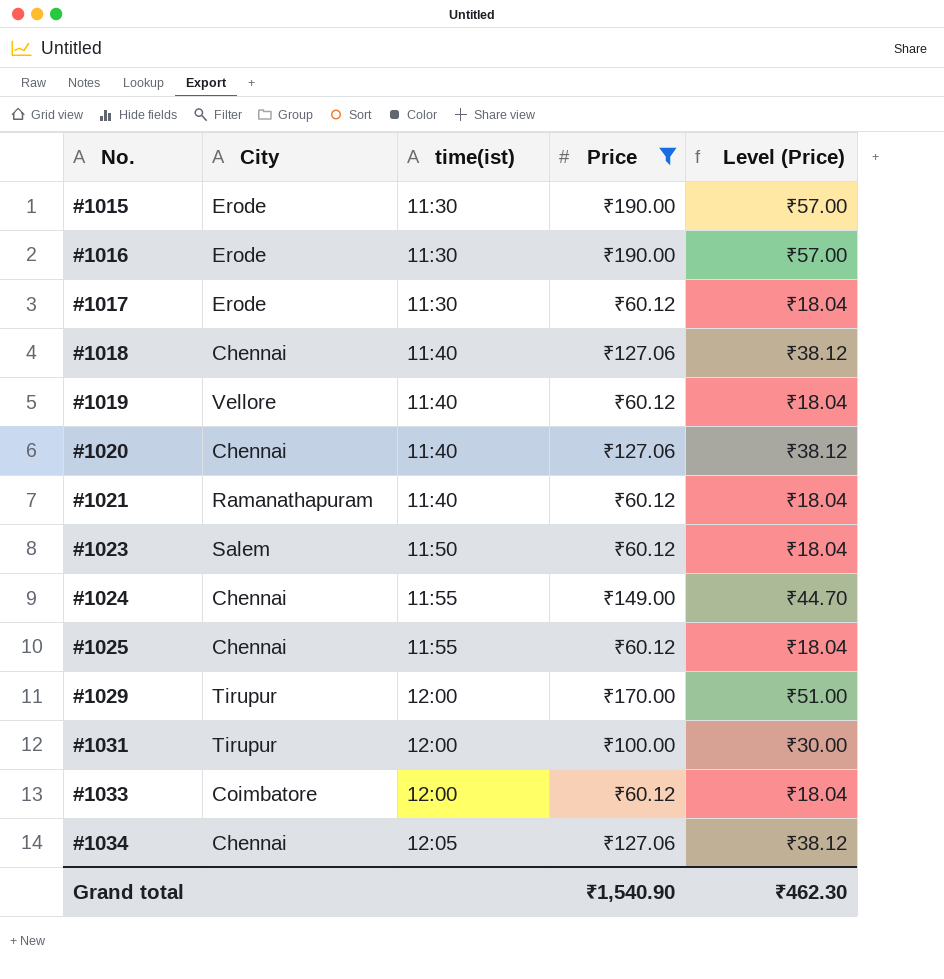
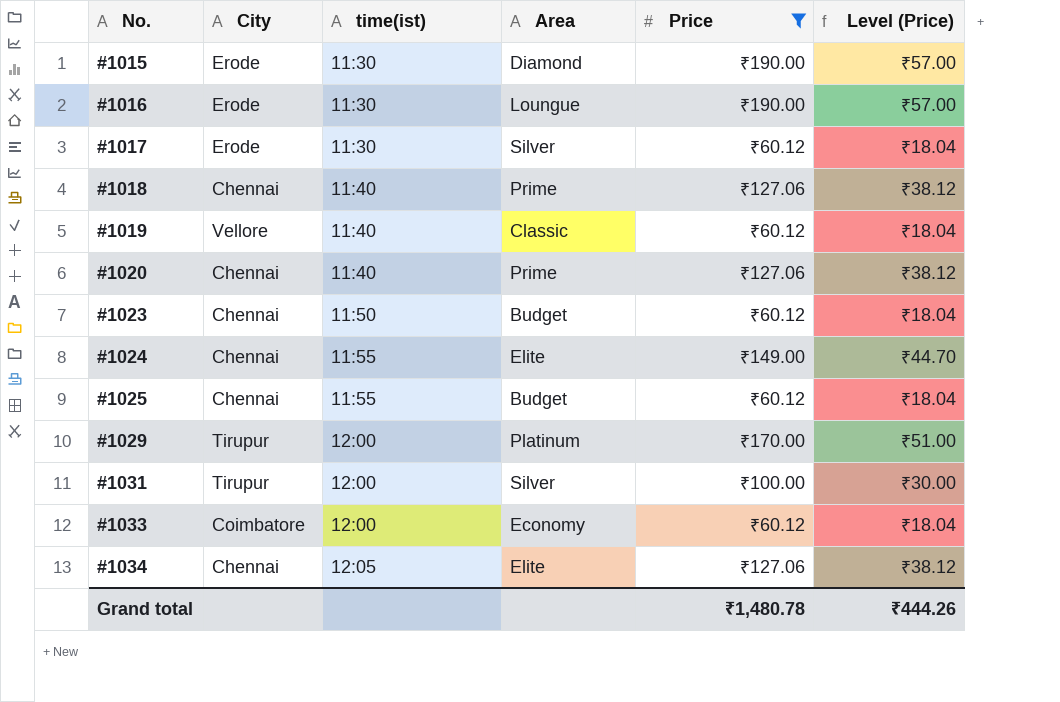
column Area | position: none -> 4
row #1021: Ramanathapuram | 11:40 | ₹60.12 | ₹18.04 -> none
#1023 | City: Salem -> Chennai
Grand total | Price: ₹1,540.90 -> ₹1,480.78
Grand total | Level (Price): ₹462.30 -> ₹444.26

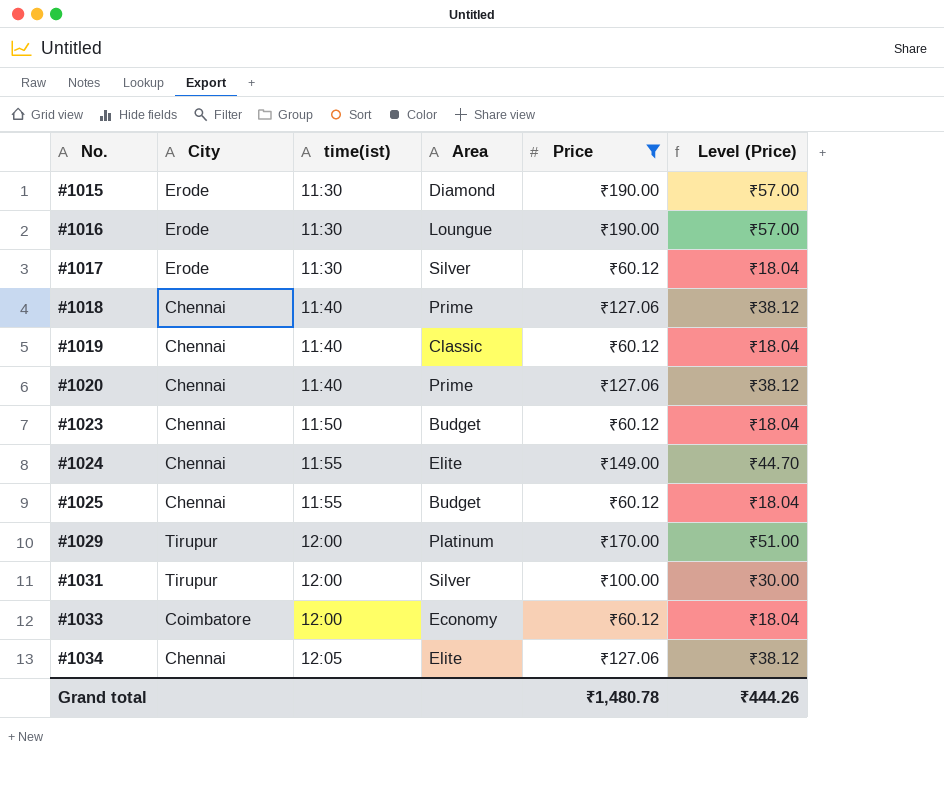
#1019 | City: Vellore -> Chennai

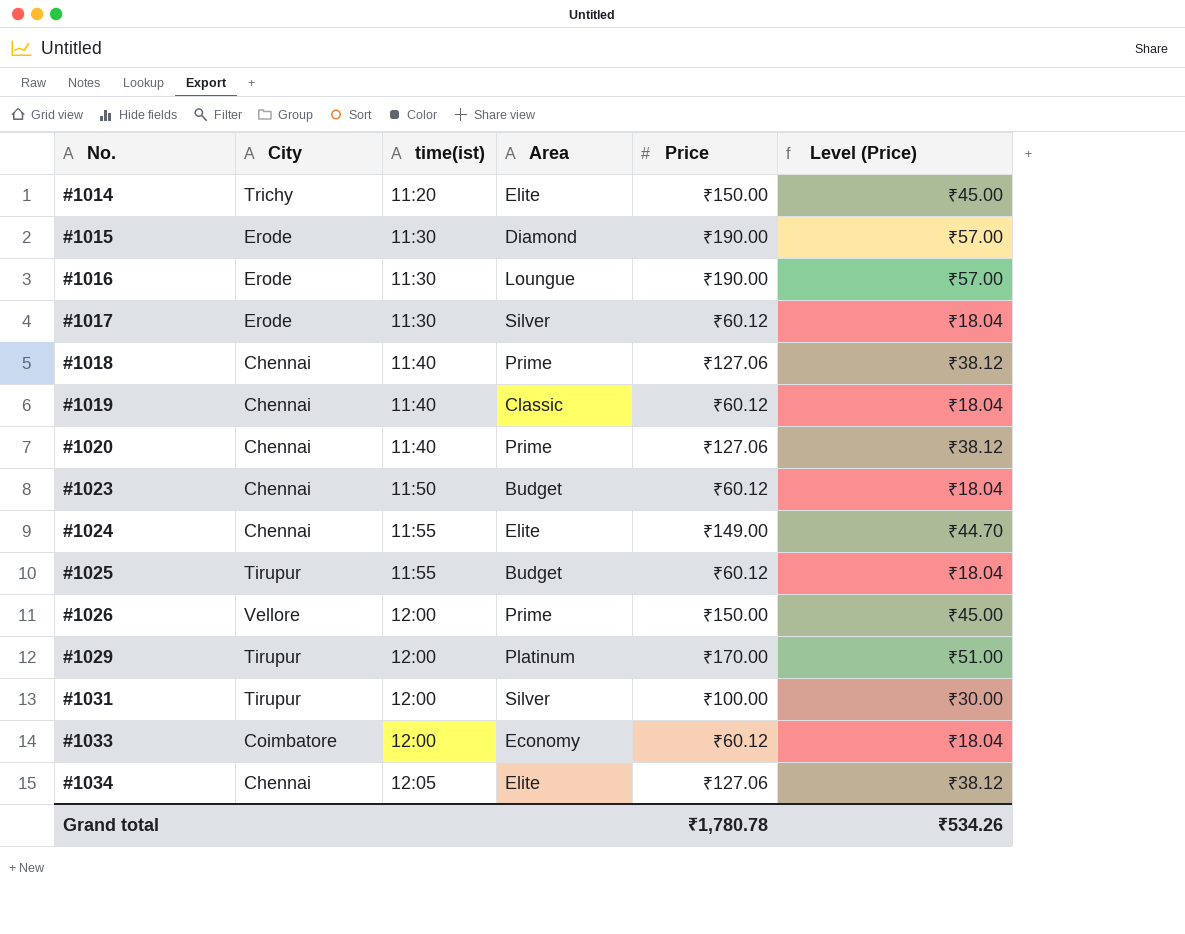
filter: Price != ₹150.00 -> none
#1025 | City: Chennai -> Tirupur
Grand total | Price: ₹1,480.78 -> ₹1,780.78
Grand total | Level (Price): ₹444.26 -> ₹534.26

